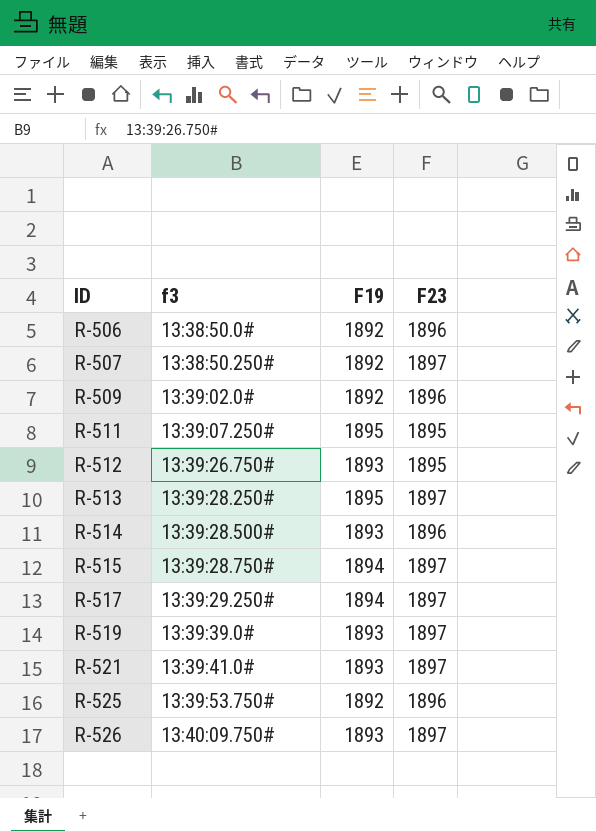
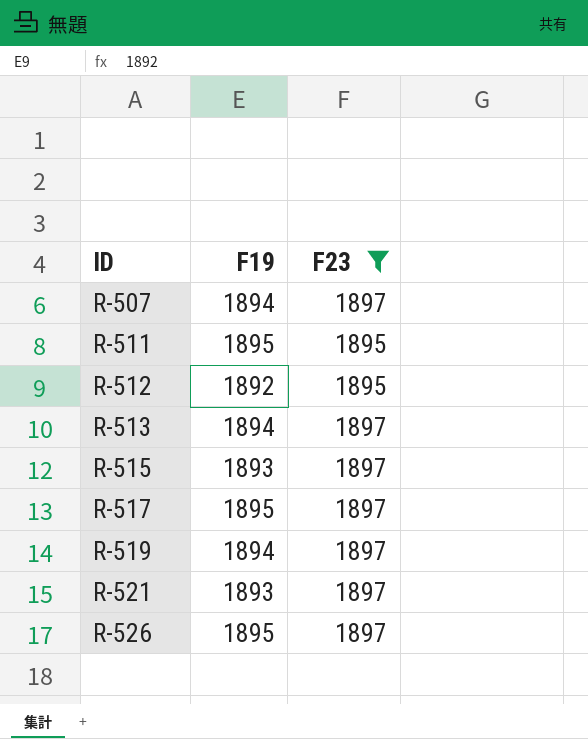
filter: none -> F23 != 1896
column f3 | position: 2 -> none
R-507 | F19: 1892 -> 1894
R-512 | F19: 1893 -> 1892
R-513 | F19: 1895 -> 1894
R-515 | F19: 1894 -> 1893
R-517 | F19: 1894 -> 1895
R-519 | F19: 1893 -> 1894
R-526 | F19: 1893 -> 1895

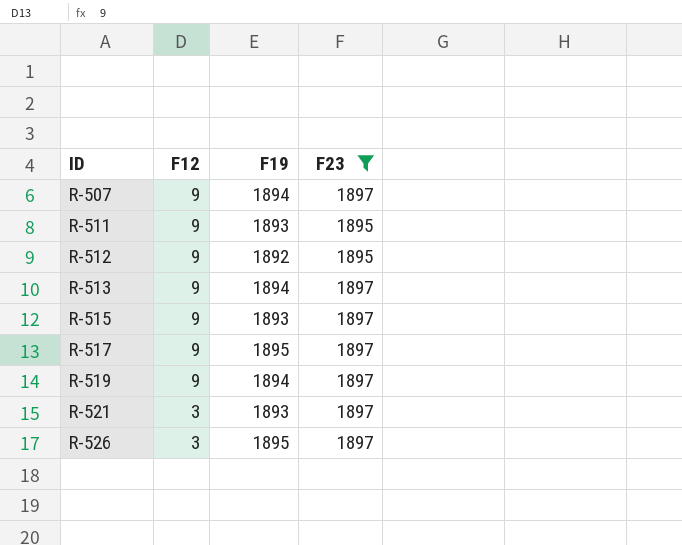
column F12 | position: none -> 2
R-511 | F19: 1895 -> 1893

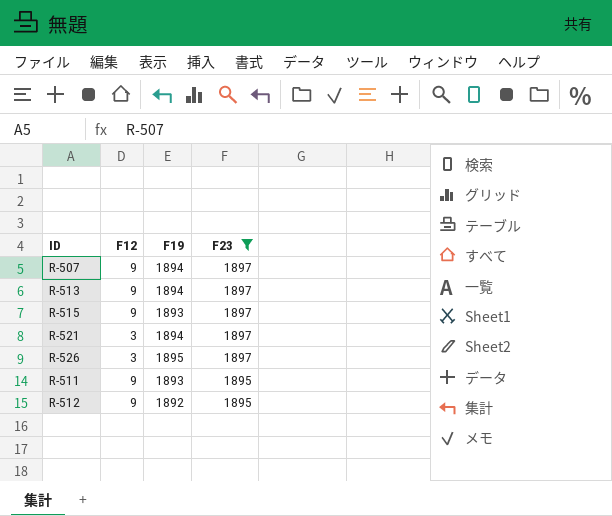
row order: ID ascending -> F23 descending
row R-517: 9 | 1895 | 1897 -> none
row R-519: 9 | 1894 | 1897 -> none
R-521 | F19: 1893 -> 1894

